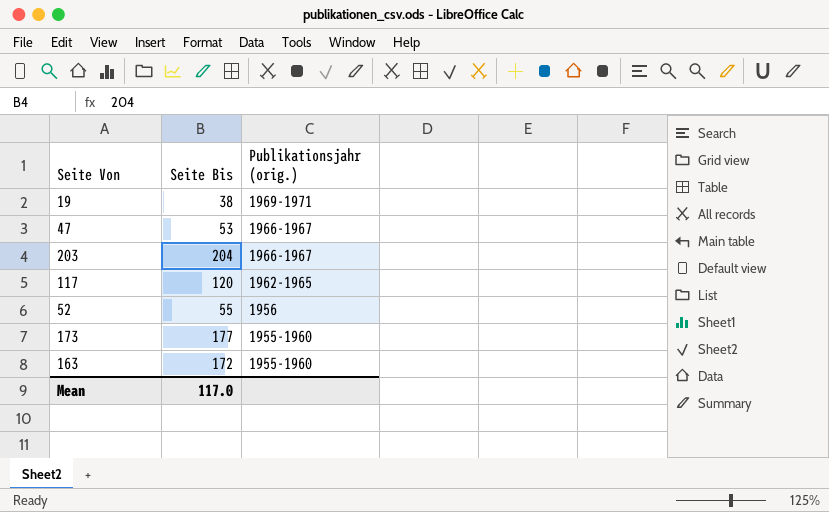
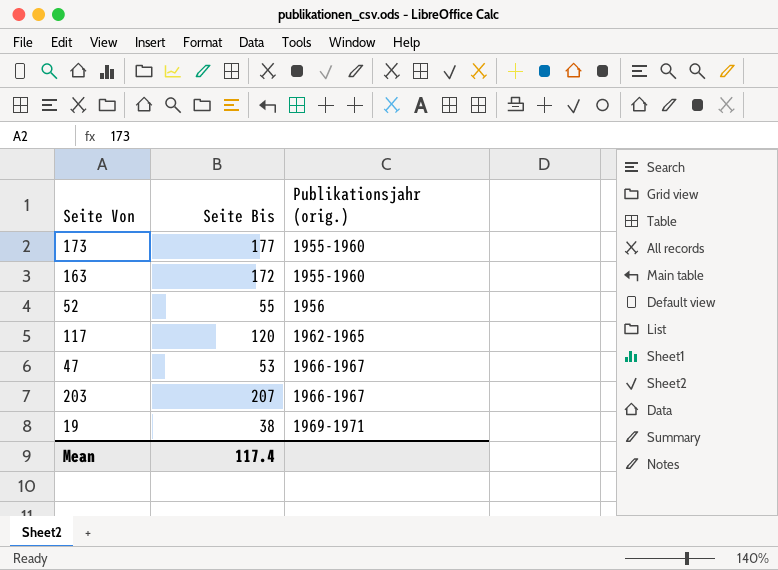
row order: Publikationsjahr (orig.) descending -> Publikationsjahr (orig.) ascending
203 | Seite Bis: 204 -> 207
Mean | Seite Bis: 117.0 -> 117.4

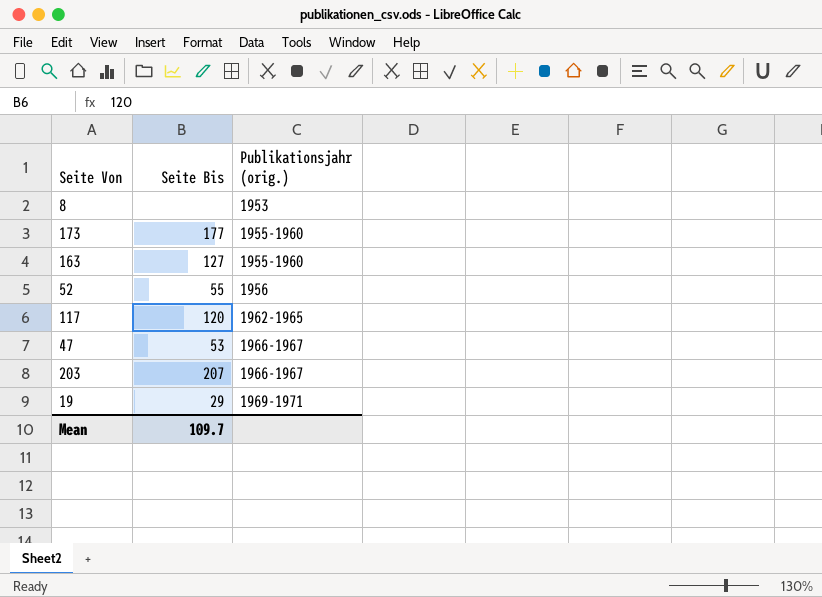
row 8: none -> none | 1953
163 | Seite Bis: 172 -> 127
19 | Seite Bis: 38 -> 29
Mean | Seite Bis: 117.4 -> 109.7

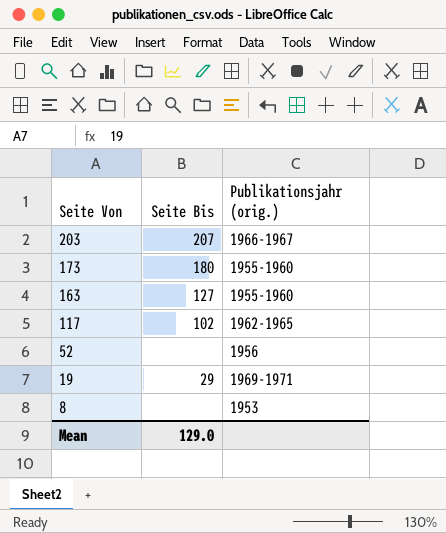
row order: Publikationsjahr (orig.) ascending -> Seite Von descending
row 47: 53 | 1966-1967 -> none
173 | Seite Bis: 177 -> 180
117 | Seite Bis: 120 -> 102
52 | Seite Bis: 55 -> none
Mean | Seite Bis: 109.7 -> 129.0

